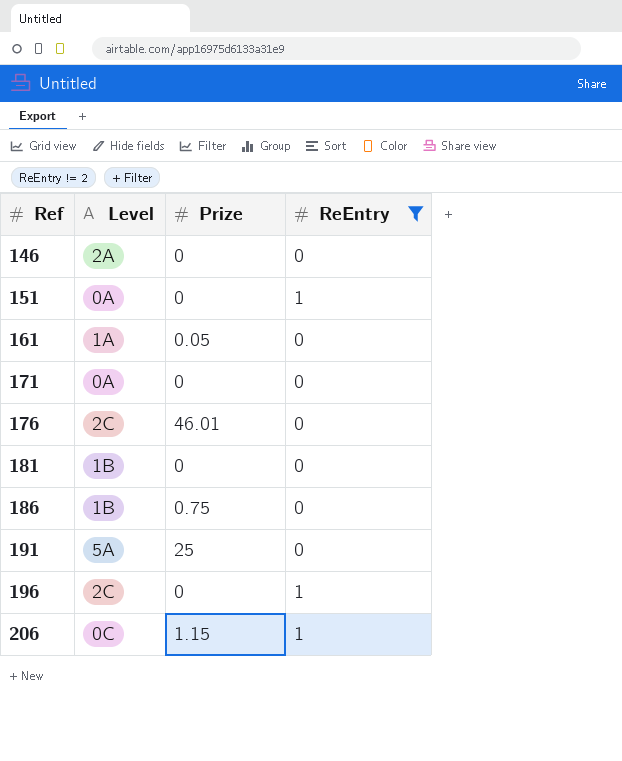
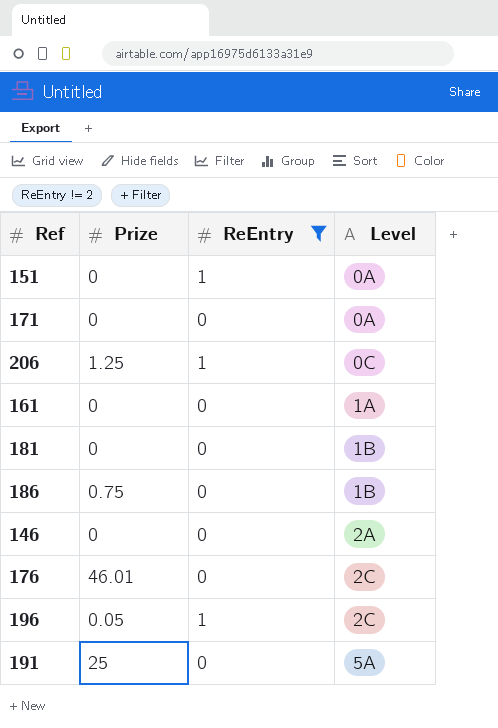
row order: Ref ascending -> Level ascending
column Level | position: 2 -> 4
206 | Prize: 1.15 -> 1.25
161 | Prize: 0.05 -> 0
196 | Prize: 0 -> 0.05

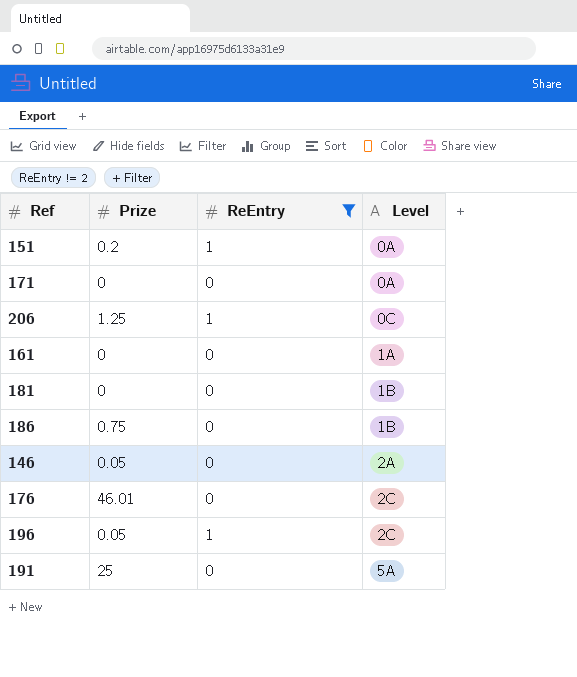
151 | Prize: 0 -> 0.2
146 | Prize: 0 -> 0.05

